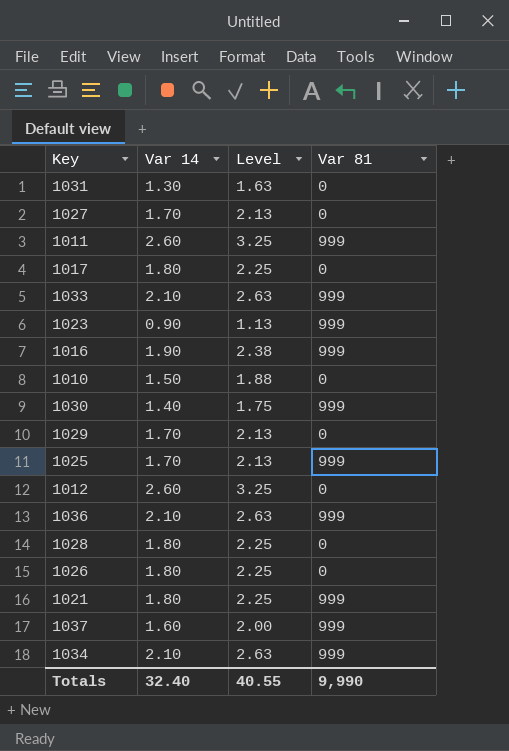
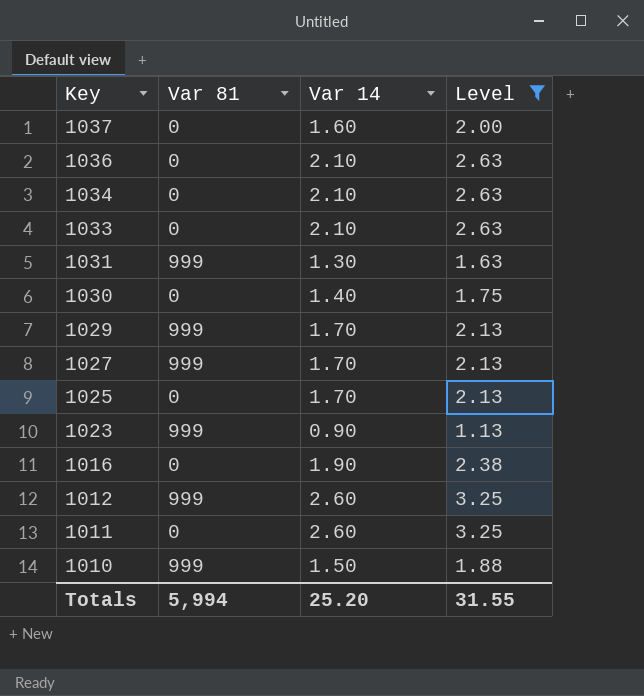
filter: none -> Level != 2.25
row order: none -> Key descending
column Var 81 | position: 4 -> 2
1037 | Var 81: 999 -> 0
1036 | Var 81: 999 -> 0
1034 | Var 81: 999 -> 0
1033 | Var 81: 999 -> 0
1031 | Var 81: 0 -> 999
1030 | Var 81: 999 -> 0
1029 | Var 81: 0 -> 999
1027 | Var 81: 0 -> 999
1025 | Var 81: 999 -> 0
1016 | Var 81: 999 -> 0
1012 | Var 81: 0 -> 999
1011 | Var 81: 999 -> 0
1010 | Var 81: 0 -> 999
Totals | Var 81: 9,990 -> 5,994
Totals | Var 14: 32.40 -> 25.20
Totals | Level: 40.55 -> 31.55

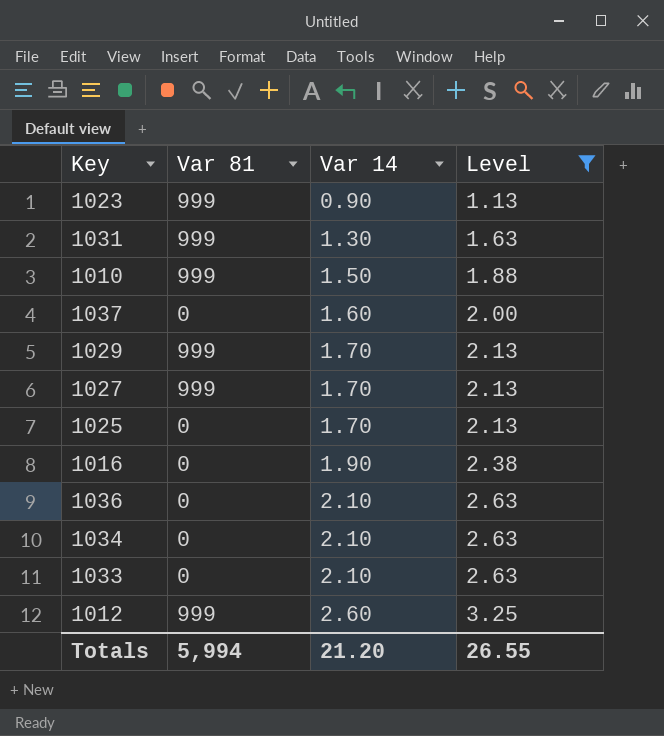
row order: Key descending -> Var 14 ascending
row 1030: 0 | 1.40 | 1.75 -> none
row 1011: 0 | 2.60 | 3.25 -> none
Totals | Var 14: 25.20 -> 21.20
Totals | Level: 31.55 -> 26.55

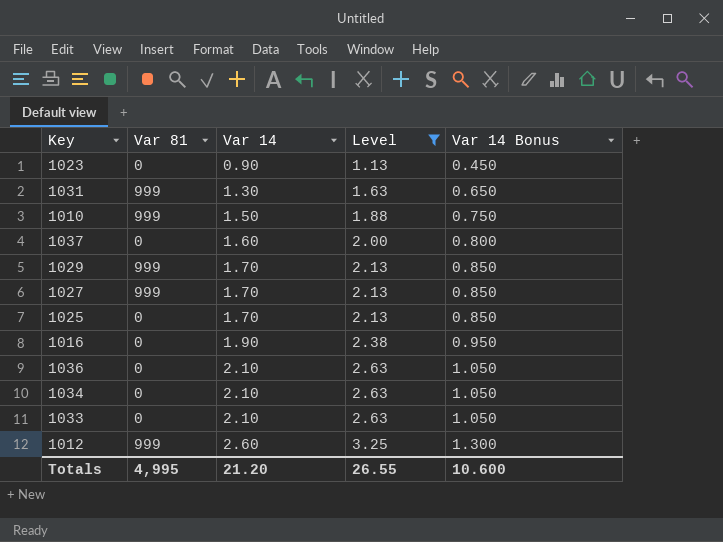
column Var 14 Bonus | formula: none -> [Var 14] * 0.5
1023 | Var 81: 999 -> 0
Totals | Var 81: 5,994 -> 4,995

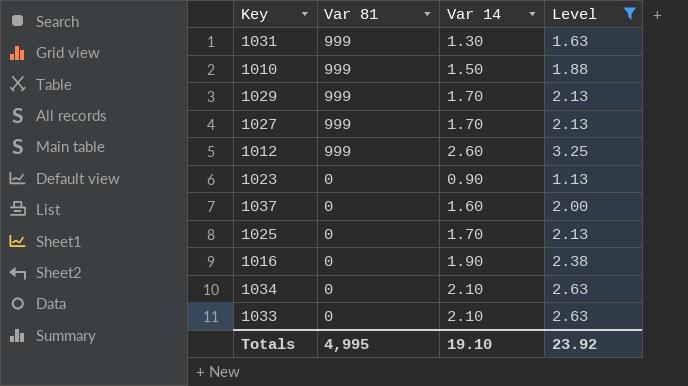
row order: Var 14 ascending -> Var 81 descending
column Var 14 Bonus | formula: [Var 14] * 0.5 -> none
row 1036: 0 | 2.10 | 2.63 | 1.050 -> none
Totals | Var 14: 21.20 -> 19.10
Totals | Level: 26.55 -> 23.92

